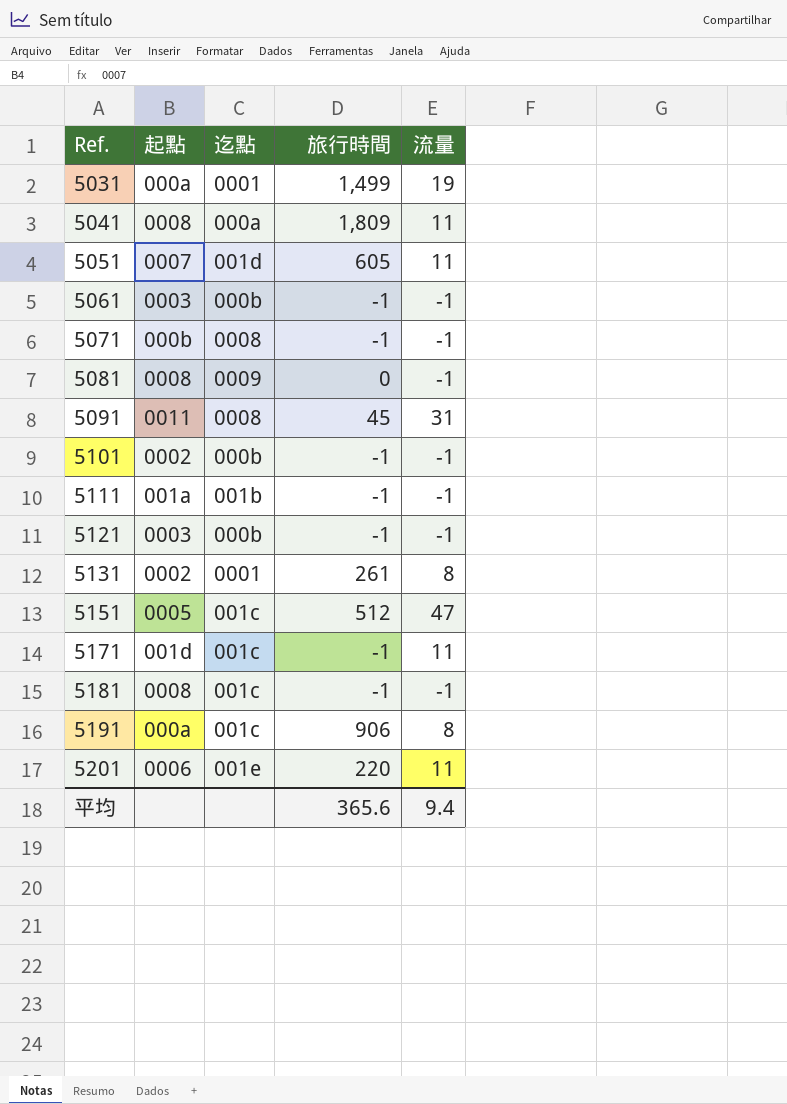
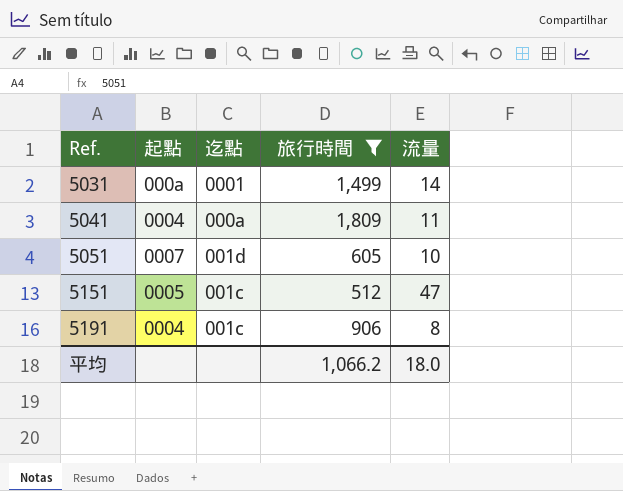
filter: none -> 旅行時間 >= 512
5031 | 流量: 19 -> 14
5041 | 起點: 0008 -> 0004
5051 | 流量: 11 -> 10
5191 | 起點: 000a -> 0004
平均 | 旅行時間: 365.6 -> 1,066.2
平均 | 流量: 9.4 -> 18.0

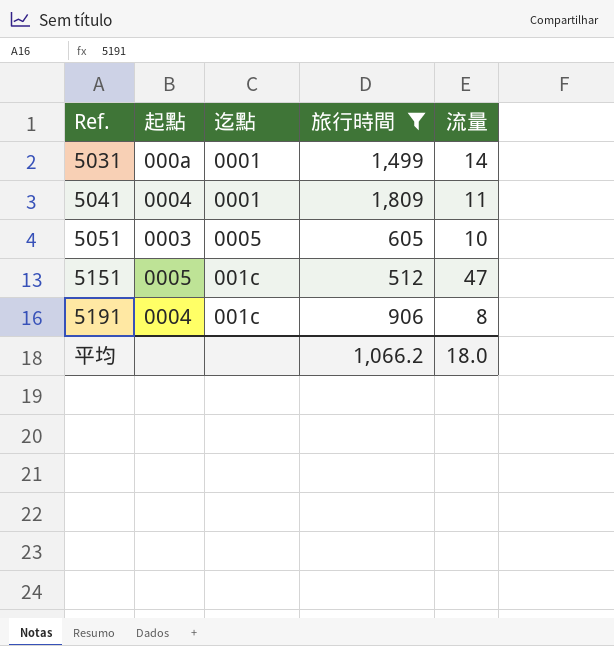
5041 | 迄點: 000a -> 0001
5051 | 起點: 0007 -> 0003
5051 | 迄點: 001d -> 0005

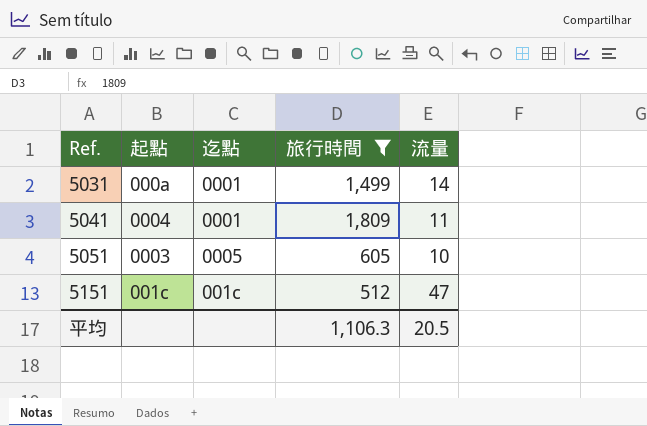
row 5191: 0004 | 001c | 906 | 8 -> none
5151 | 起點: 0005 -> 001c
平均 | 旅行時間: 1,066.2 -> 1,106.3
平均 | 流量: 18.0 -> 20.5

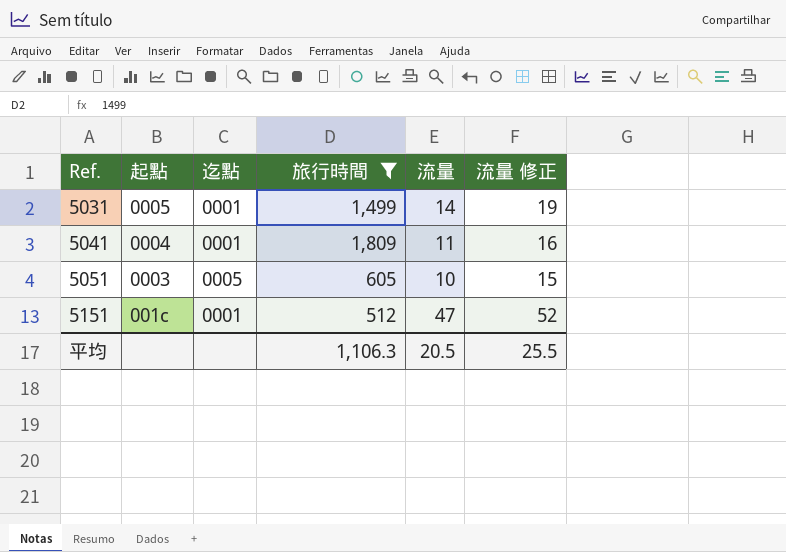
column 流量 修正 | formula: none -> [流量] + 5
5031 | 起點: 000a -> 0005
5151 | 迄點: 001c -> 0001

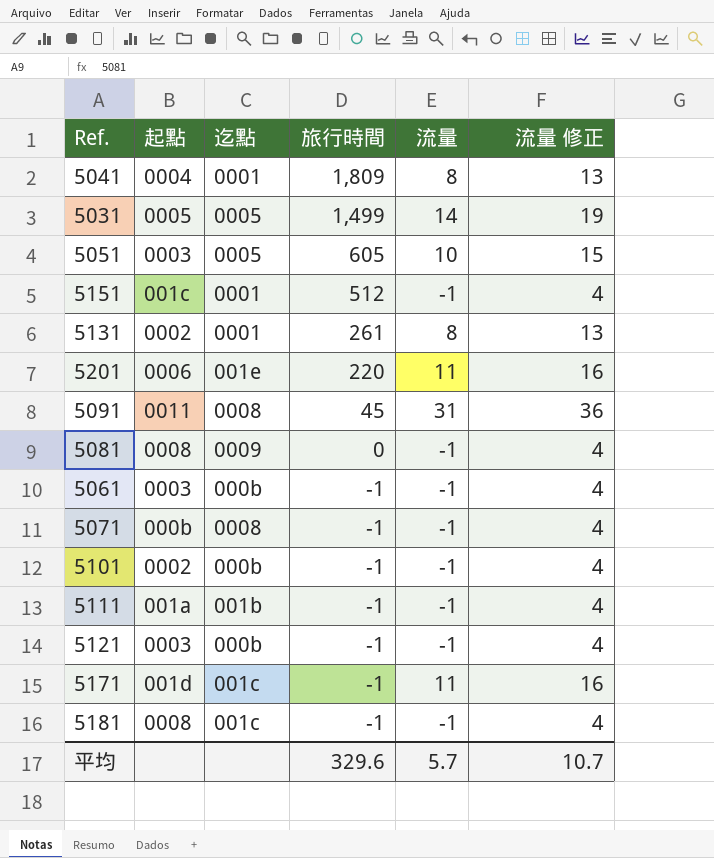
filter: 旅行時間 >= 512 -> none
row order: Ref. ascending -> 旅行時間 descending
5041 | 流量: 11 -> 8
5041 | 流量 修正: 16 -> 13
5031 | 迄點: 0001 -> 0005
5151 | 流量: 47 -> -1
5151 | 流量 修正: 52 -> 4
平均 | 旅行時間: 1,106.3 -> 329.6
平均 | 流量: 20.5 -> 5.7
平均 | 流量 修正: 25.5 -> 10.7

